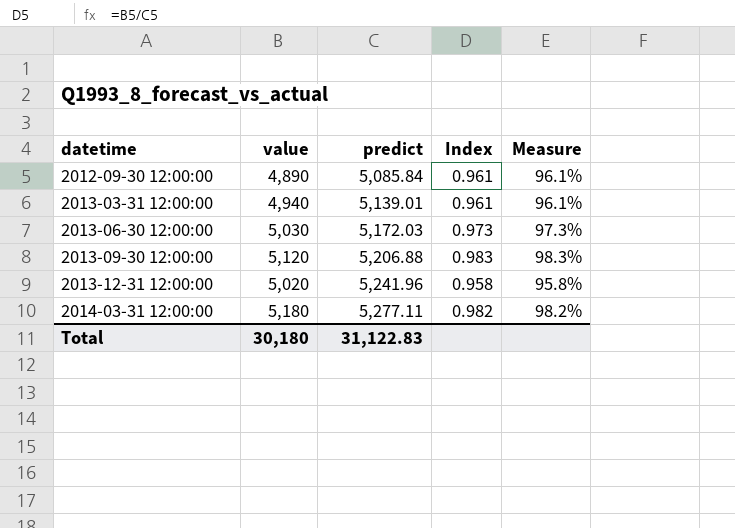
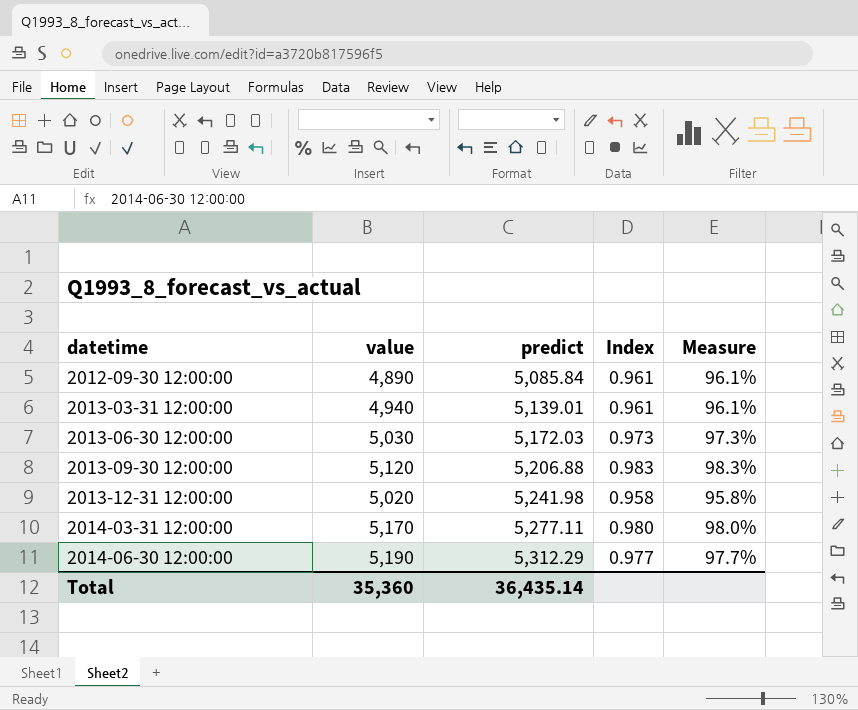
2013-12-31 12:00:00 | predict: 5,241.96 -> 5,241.98
2014-03-31 12:00:00 | value: 5,180 -> 5,170
2014-03-31 12:00:00 | Index: 0.982 -> 0.980
2014-03-31 12:00:00 | Measure: 98.2% -> 98.0%
row 2014-06-30 12:00:00: none -> 5,190 | 5,312.29 | 0.977 | 97.7%
Total | value: 30,180 -> 35,360
Total | predict: 31,122.83 -> 36,435.14

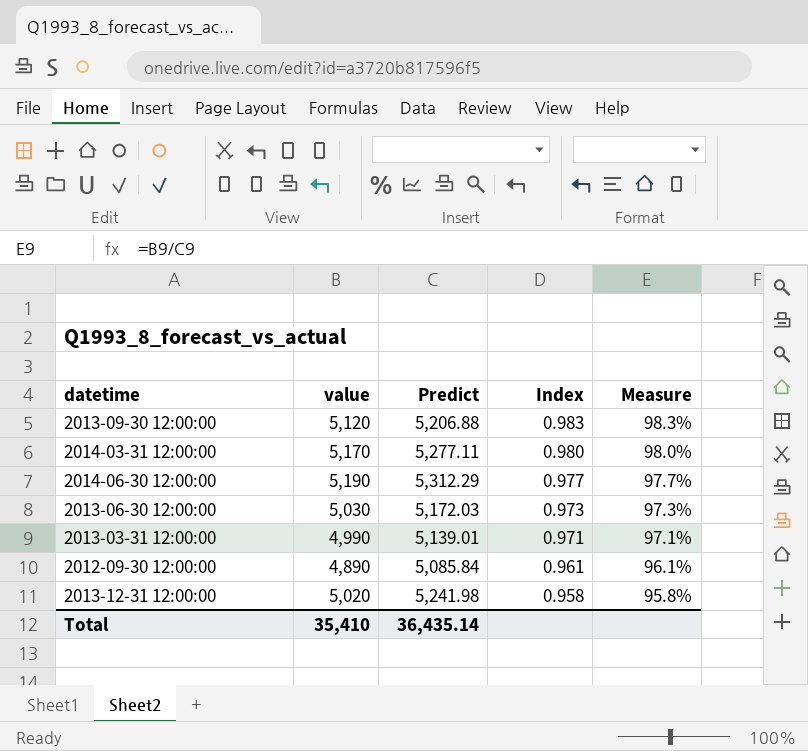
row order: datetime ascending -> Index descending
column name: predict -> Predict
2013-03-31 12:00:00 | value: 4,940 -> 4,990
2013-03-31 12:00:00 | Index: 0.961 -> 0.971
2013-03-31 12:00:00 | Measure: 96.1% -> 97.1%
Total | value: 35,360 -> 35,410

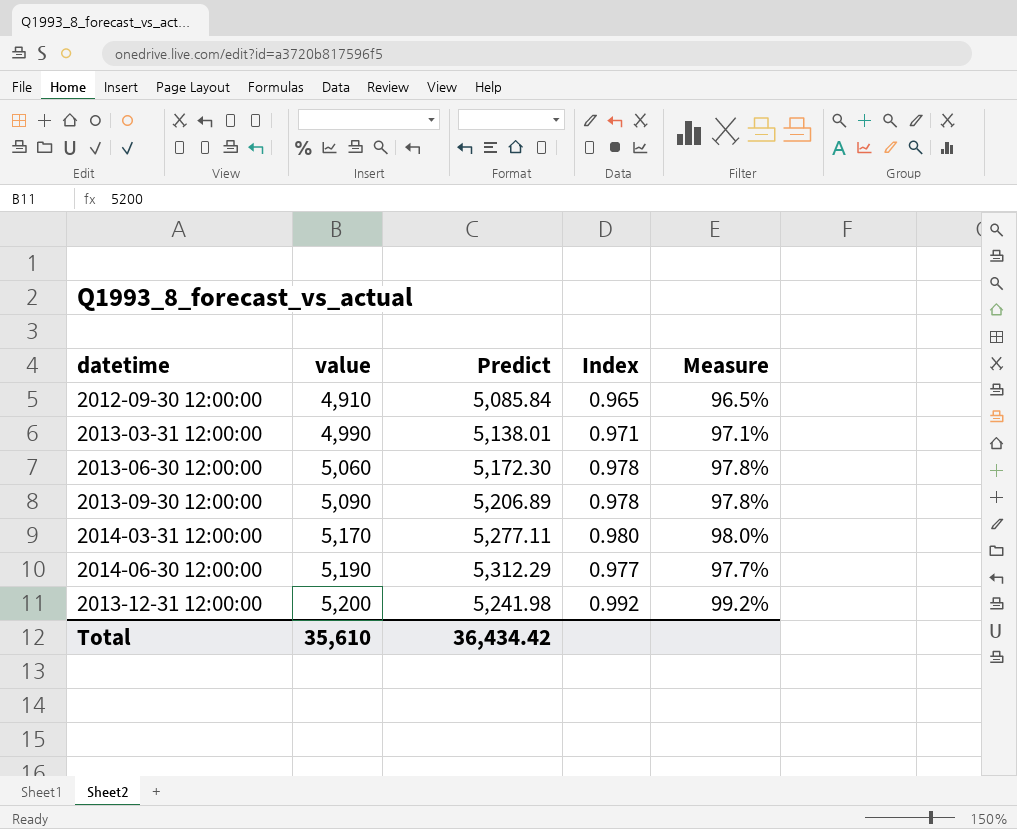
row order: Index descending -> value ascending
2012-09-30 12:00:00 | value: 4,890 -> 4,910
2012-09-30 12:00:00 | Index: 0.961 -> 0.965
2012-09-30 12:00:00 | Measure: 96.1% -> 96.5%
2013-03-31 12:00:00 | Predict: 5,139.01 -> 5,138.01
2013-06-30 12:00:00 | value: 5,030 -> 5,060
2013-06-30 12:00:00 | Predict: 5,172.03 -> 5,172.30
2013-06-30 12:00:00 | Index: 0.973 -> 0.978
2013-06-30 12:00:00 | Measure: 97.3% -> 97.8%
2013-09-30 12:00:00 | value: 5,120 -> 5,090
2013-09-30 12:00:00 | Predict: 5,206.88 -> 5,206.89
2013-09-30 12:00:00 | Index: 0.983 -> 0.978
2013-09-30 12:00:00 | Measure: 98.3% -> 97.8%
2013-12-31 12:00:00 | value: 5,020 -> 5,200
2013-12-31 12:00:00 | Index: 0.958 -> 0.992
2013-12-31 12:00:00 | Measure: 95.8% -> 99.2%
Total | value: 35,410 -> 35,610
Total | Predict: 36,435.14 -> 36,434.42

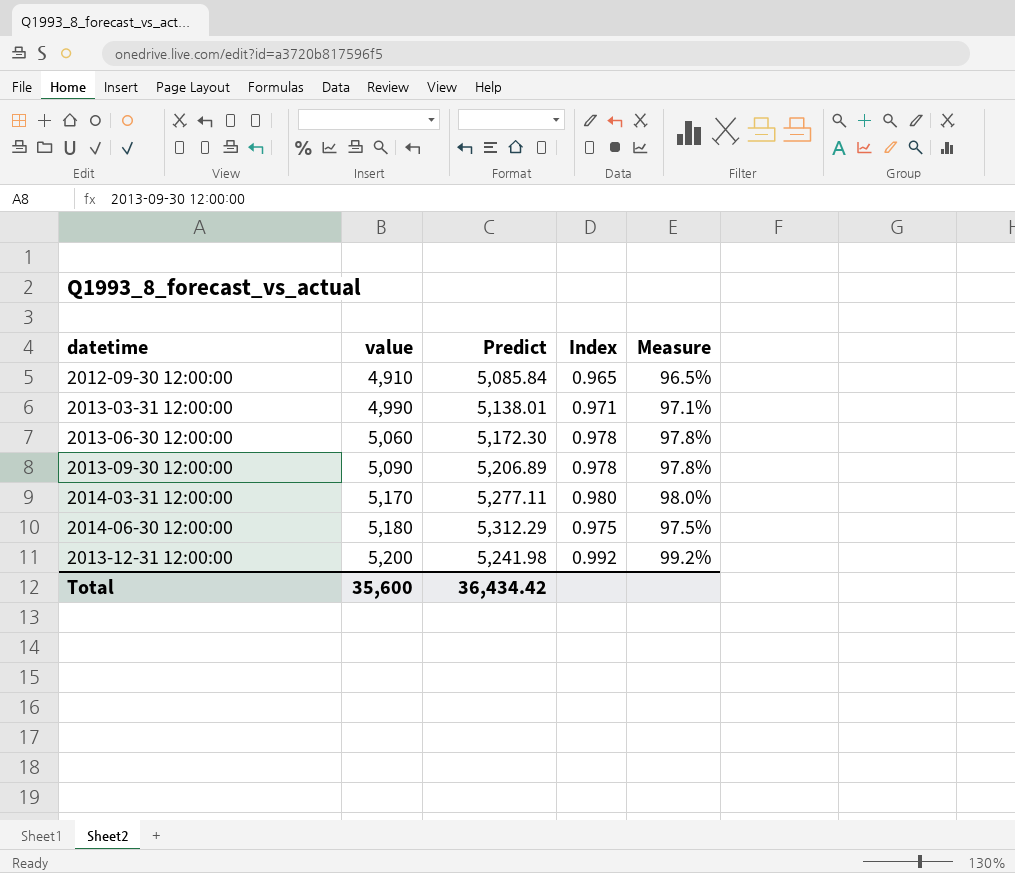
2014-06-30 12:00:00 | value: 5,190 -> 5,180
2014-06-30 12:00:00 | Index: 0.977 -> 0.975
2014-06-30 12:00:00 | Measure: 97.7% -> 97.5%
Total | value: 35,610 -> 35,600

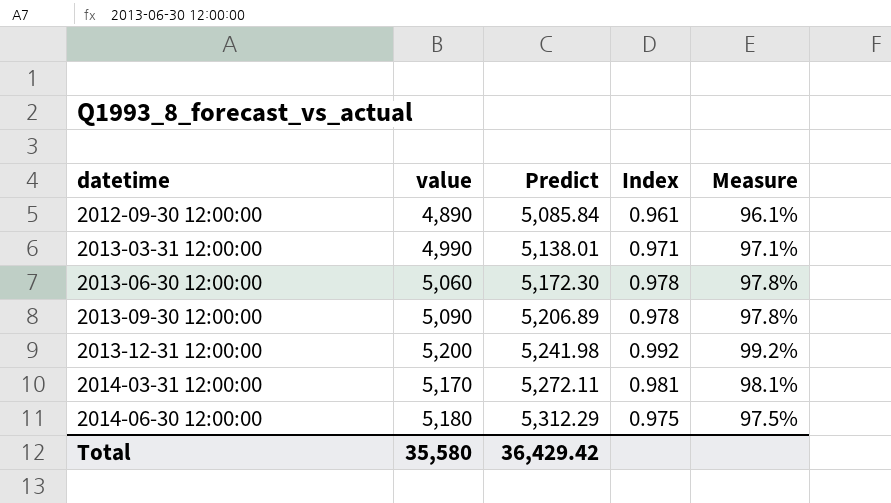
row order: value ascending -> datetime ascending
2012-09-30 12:00:00 | value: 4,910 -> 4,890
2012-09-30 12:00:00 | Index: 0.965 -> 0.961
2012-09-30 12:00:00 | Measure: 96.5% -> 96.1%
2014-03-31 12:00:00 | Predict: 5,277.11 -> 5,272.11
2014-03-31 12:00:00 | Index: 0.980 -> 0.981
2014-03-31 12:00:00 | Measure: 98.0% -> 98.1%
Total | value: 35,600 -> 35,580
Total | Predict: 36,434.42 -> 36,429.42

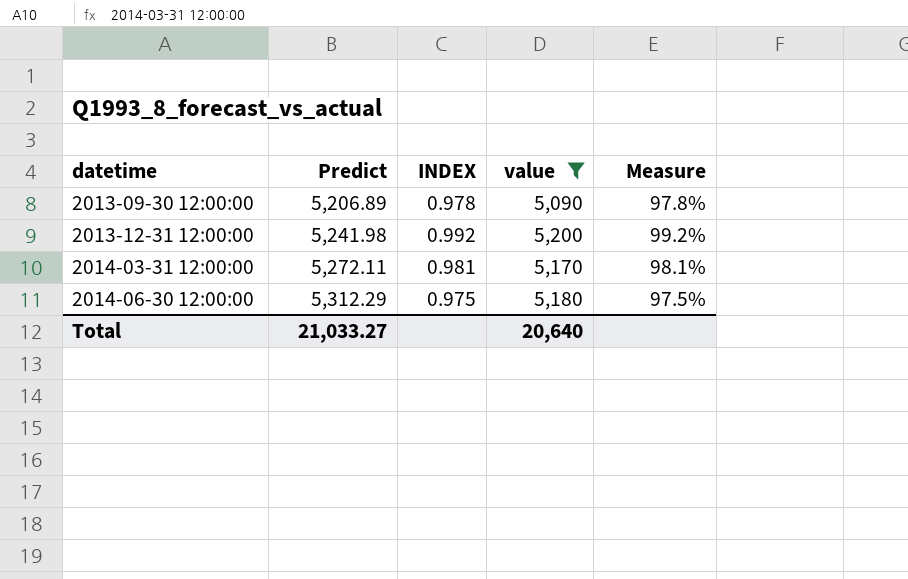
filter: none -> value >= 5,090
column name: Index -> INDEX
column value | position: 2 -> 4
Total | Predict: 36,429.42 -> 21,033.27
Total | value: 35,580 -> 20,640

